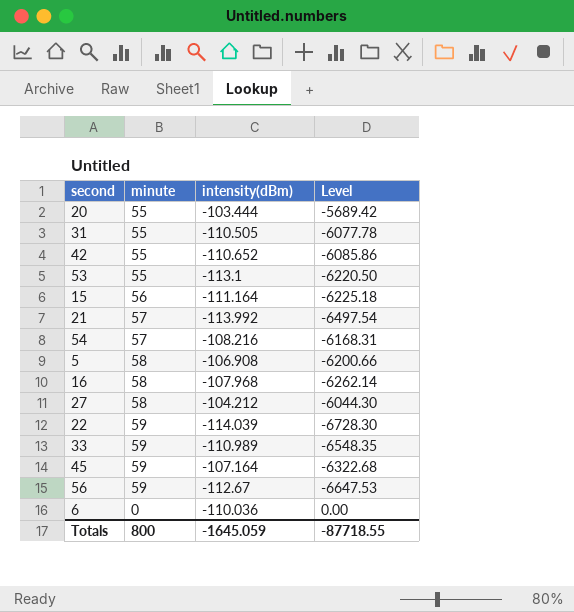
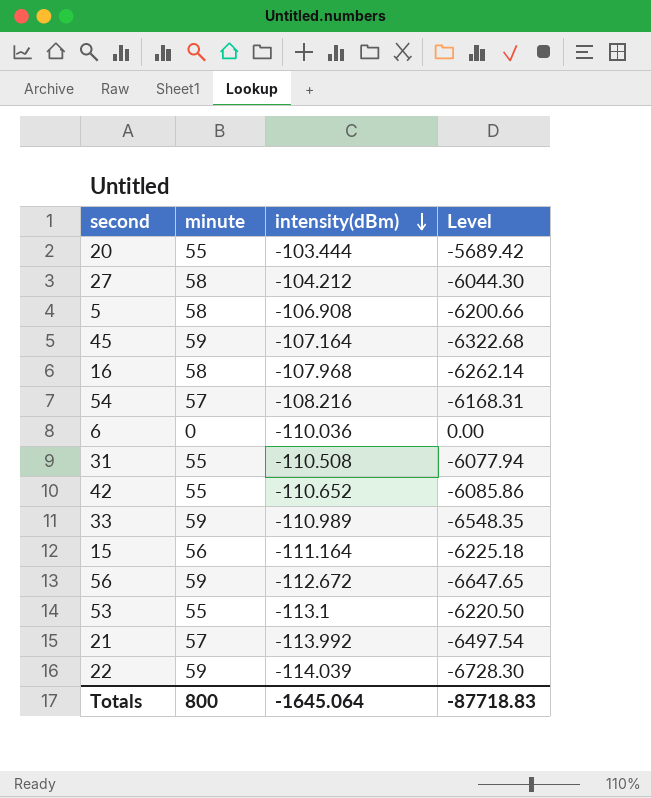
row order: none -> intensity(dBm) descending
31 | intensity(dBm): -110.505 -> -110.508
31 | Level: -6077.78 -> -6077.94
56 | intensity(dBm): -112.67 -> -112.672
56 | Level: -6647.53 -> -6647.65
Totals | intensity(dBm): -1645.059 -> -1645.064
Totals | Level: -87718.55 -> -87718.83

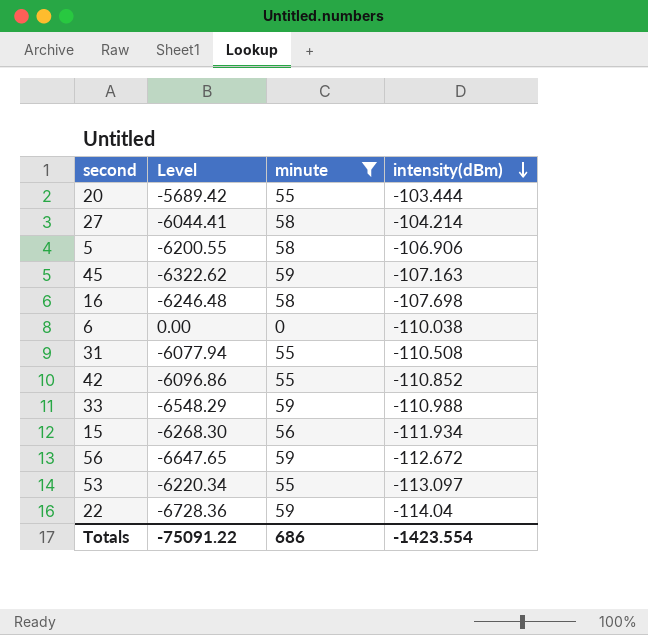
filter: none -> minute != 57
column Level | position: 4 -> 2
27 | Level: -6044.30 -> -6044.41
27 | intensity(dBm): -104.212 -> -104.214
5 | Level: -6200.66 -> -6200.55
5 | intensity(dBm): -106.908 -> -106.906
45 | Level: -6322.68 -> -6322.62
45 | intensity(dBm): -107.164 -> -107.163
16 | Level: -6262.14 -> -6246.48
16 | intensity(dBm): -107.968 -> -107.698
6 | intensity(dBm): -110.036 -> -110.038
42 | Level: -6085.86 -> -6096.86
42 | intensity(dBm): -110.652 -> -110.852
33 | Level: -6548.35 -> -6548.29
33 | intensity(dBm): -110.989 -> -110.988
15 | Level: -6225.18 -> -6268.30
15 | intensity(dBm): -111.164 -> -111.934
53 | Level: -6220.50 -> -6220.34
53 | intensity(dBm): -113.1 -> -113.097
22 | Level: -6728.30 -> -6728.36
22 | intensity(dBm): -114.039 -> -114.04
Totals | Level: -87718.83 -> -75091.22
Totals | minute: 800 -> 686
Totals | intensity(dBm): -1645.064 -> -1423.554

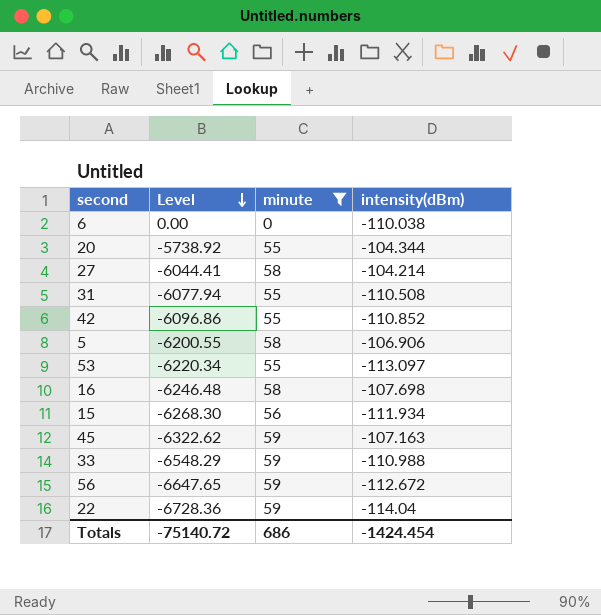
row order: intensity(dBm) descending -> Level descending
20 | Level: -5689.42 -> -5738.92
20 | intensity(dBm): -103.444 -> -104.344
Totals | Level: -75091.22 -> -75140.72
Totals | intensity(dBm): -1423.554 -> -1424.454

